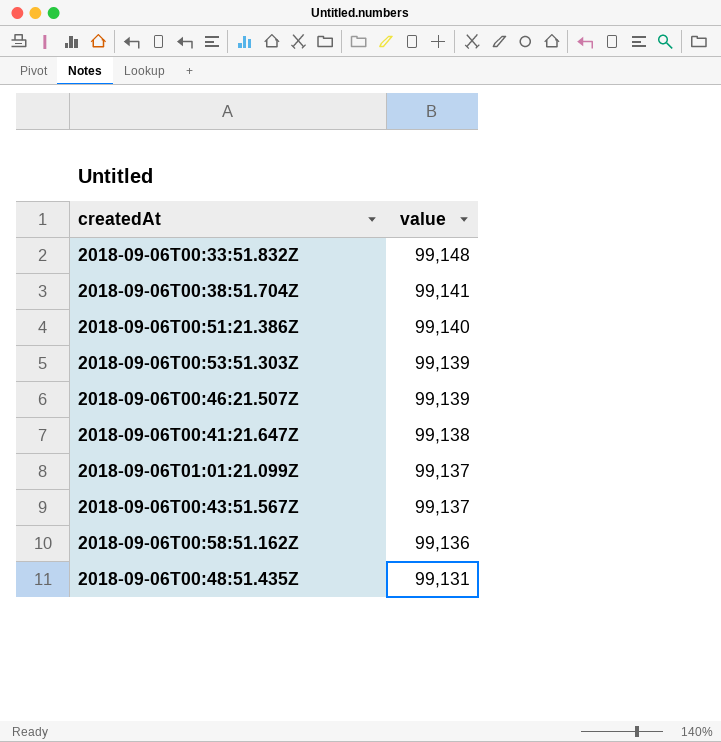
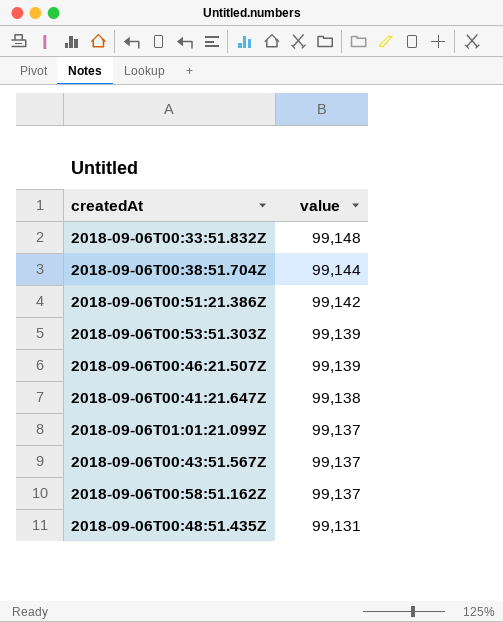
2018-09-06T00:38:51.704Z | value: 99,141 -> 99,144
2018-09-06T00:51:21.386Z | value: 99,140 -> 99,142
2018-09-06T00:58:51.162Z | value: 99,136 -> 99,137

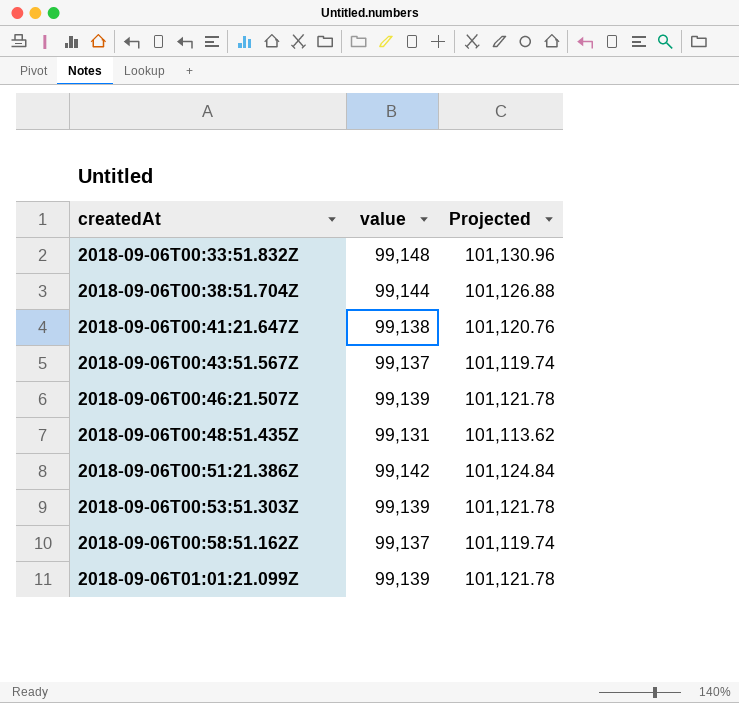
row order: value descending -> createdAt ascending
column Projected | formula: none -> [value] * 1.02
2018-09-06T01:01:21.099Z | value: 99,137 -> 99,139

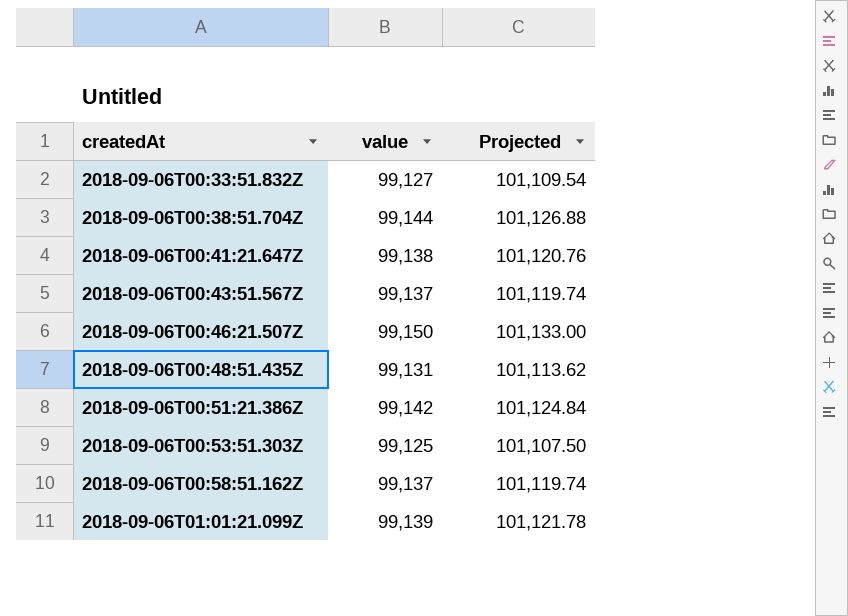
2018-09-06T00:33:51.832Z | value: 99,148 -> 99,127
2018-09-06T00:33:51.832Z | Projected: 101,130.96 -> 101,109.54
2018-09-06T00:46:21.507Z | value: 99,139 -> 99,150
2018-09-06T00:46:21.507Z | Projected: 101,121.78 -> 101,133.00
2018-09-06T00:53:51.303Z | value: 99,139 -> 99,125
2018-09-06T00:53:51.303Z | Projected: 101,121.78 -> 101,107.50

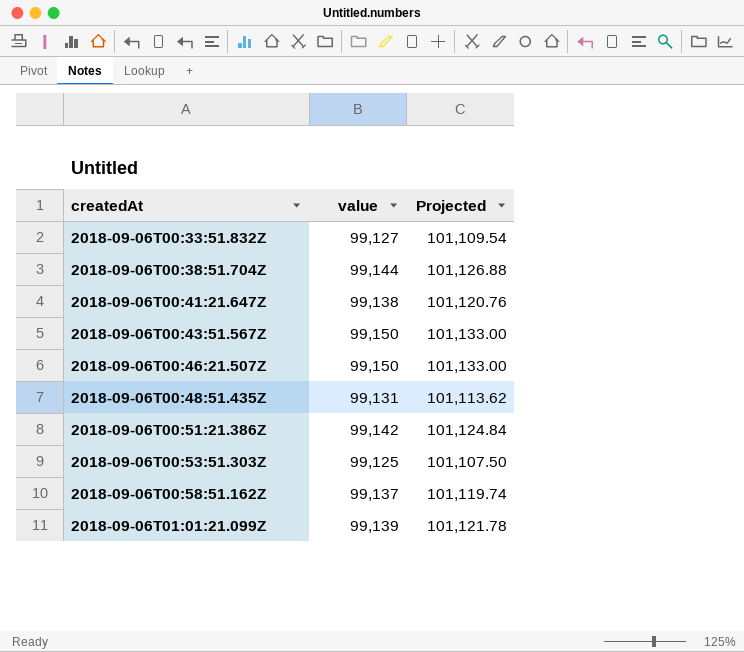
2018-09-06T00:43:51.567Z | value: 99,137 -> 99,150
2018-09-06T00:43:51.567Z | Projected: 101,119.74 -> 101,133.00

